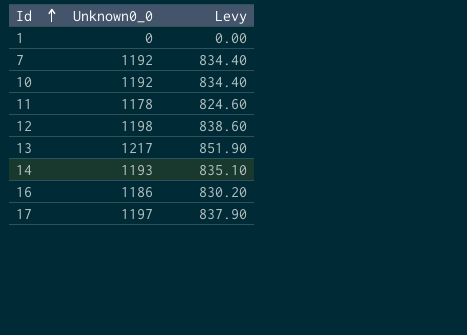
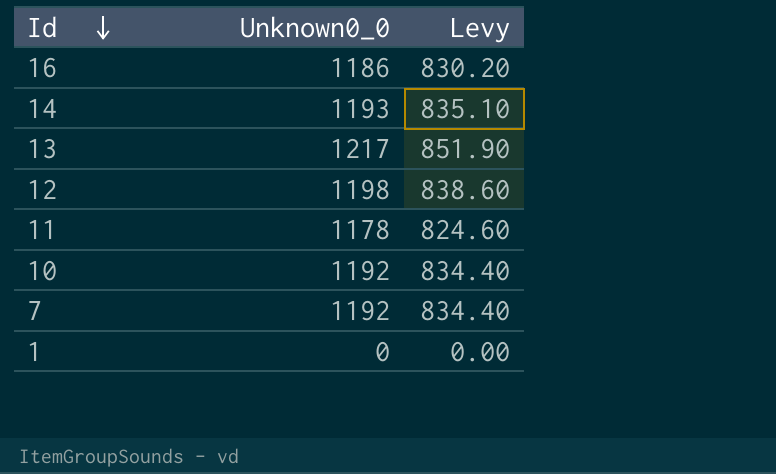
row order: Id ascending -> Id descending
row 17: 1197 | 837.90 -> none

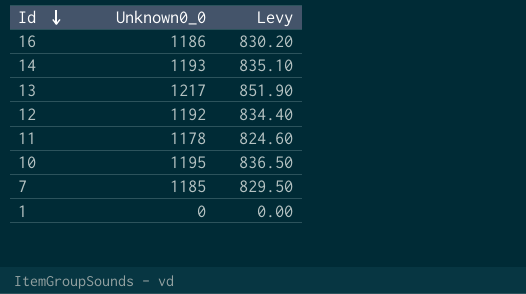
12 | Unknown0_0: 1198 -> 1192
12 | Levy: 838.60 -> 834.40
10 | Unknown0_0: 1192 -> 1195
10 | Levy: 834.40 -> 836.50
7 | Unknown0_0: 1192 -> 1185
7 | Levy: 834.40 -> 829.50

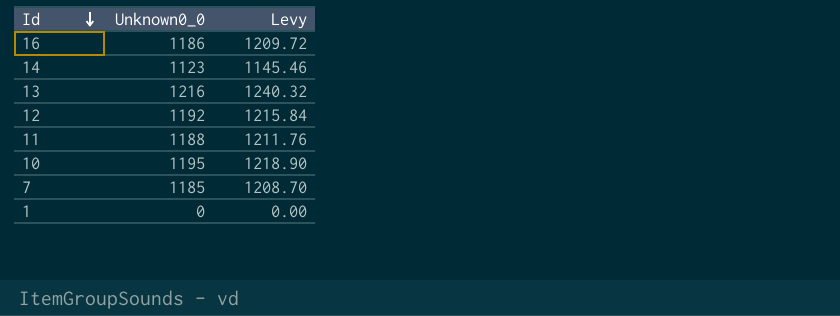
column Levy | formula: [Unknown0_0] * 0.7 -> [Unknown0_0] * 1.02
14 | Unknown0_0: 1193 -> 1123
13 | Unknown0_0: 1217 -> 1216
11 | Unknown0_0: 1178 -> 1188

